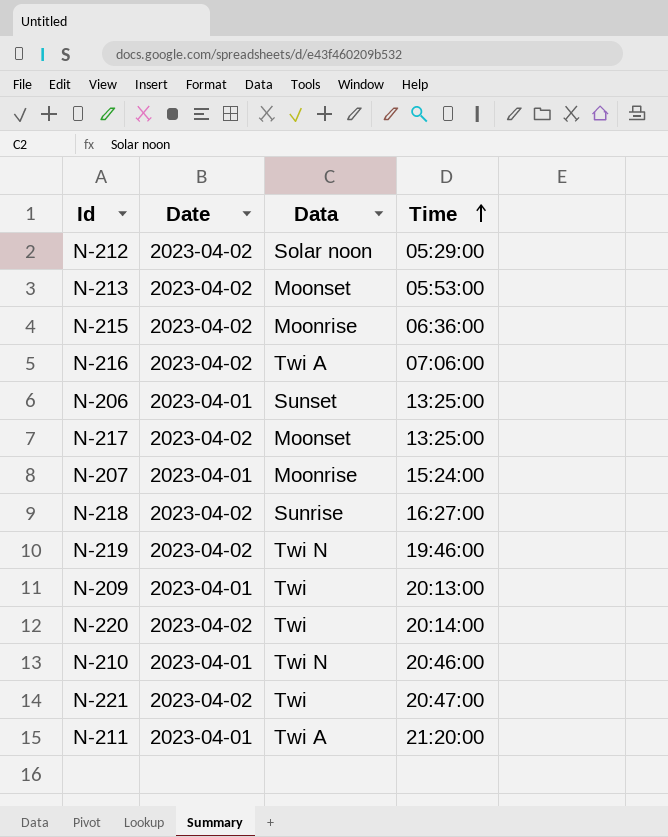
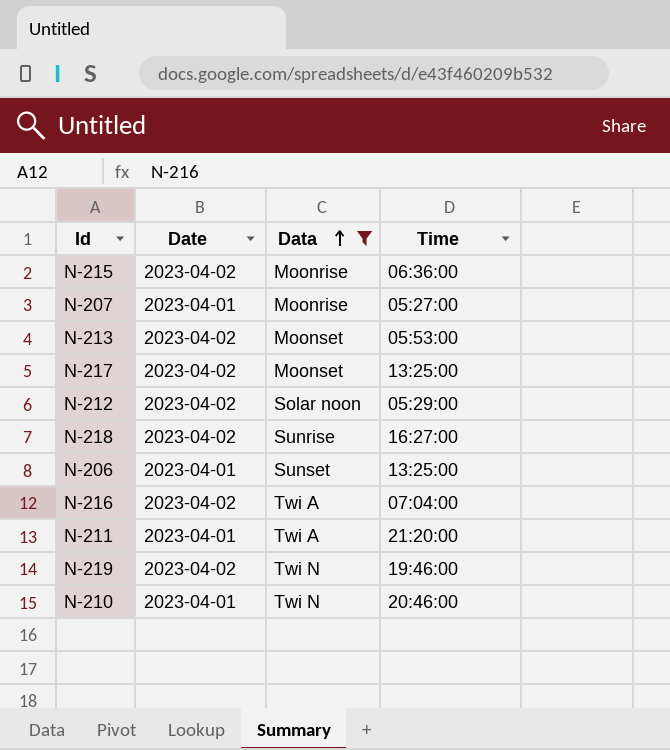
filter: none -> Data != Twi
row order: Time ascending -> Data ascending
N-207 | Time: 15:24:00 -> 05:27:00
N-216 | Time: 07:06:00 -> 07:04:00

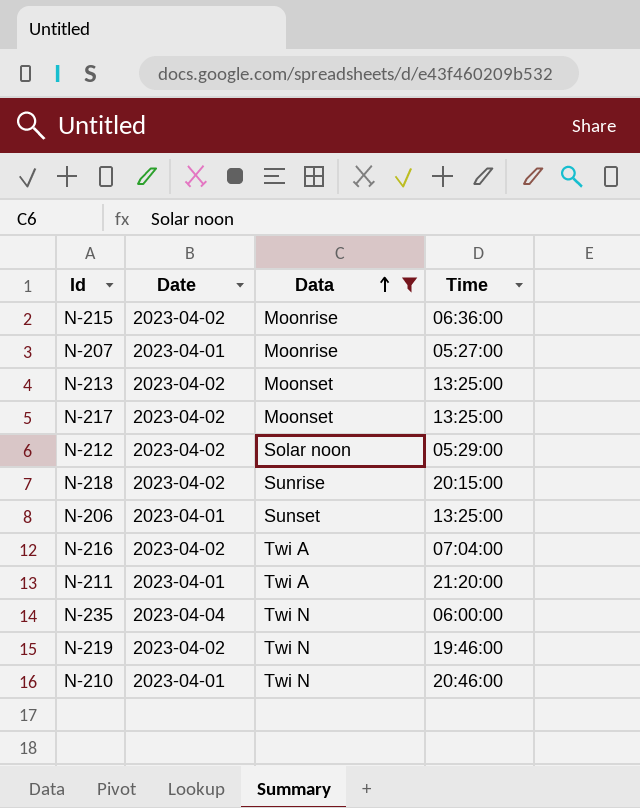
N-213 | Time: 05:53:00 -> 13:25:00
N-218 | Time: 16:27:00 -> 20:15:00
row N-235: none -> 2023-04-04 | Twi N | 06:00:00

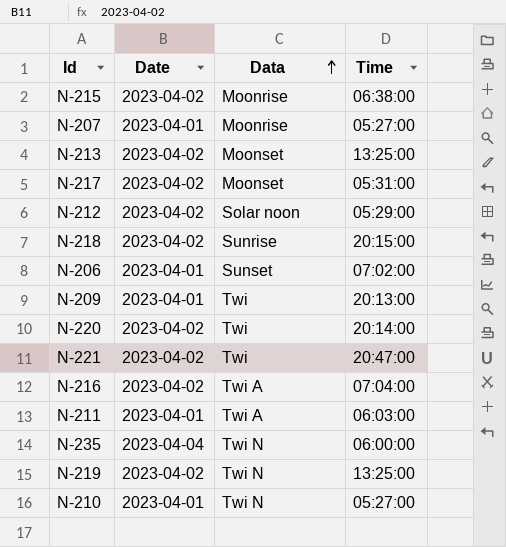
filter: Data != Twi -> none
N-215 | Time: 06:36:00 -> 06:38:00
N-217 | Time: 13:25:00 -> 05:31:00
N-206 | Time: 13:25:00 -> 07:02:00
N-211 | Time: 21:20:00 -> 06:03:00
N-219 | Time: 19:46:00 -> 13:25:00
N-210 | Time: 20:46:00 -> 05:27:00

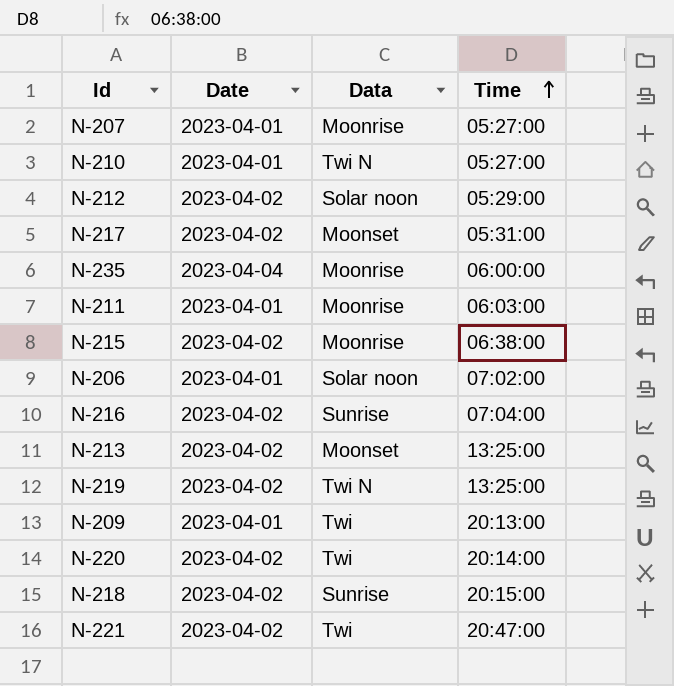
row order: Data ascending -> Time ascending
N-235 | Data: Twi N -> Moonrise
N-211 | Data: Twi A -> Moonrise
N-206 | Data: Sunset -> Solar noon
N-216 | Data: Twi A -> Sunrise

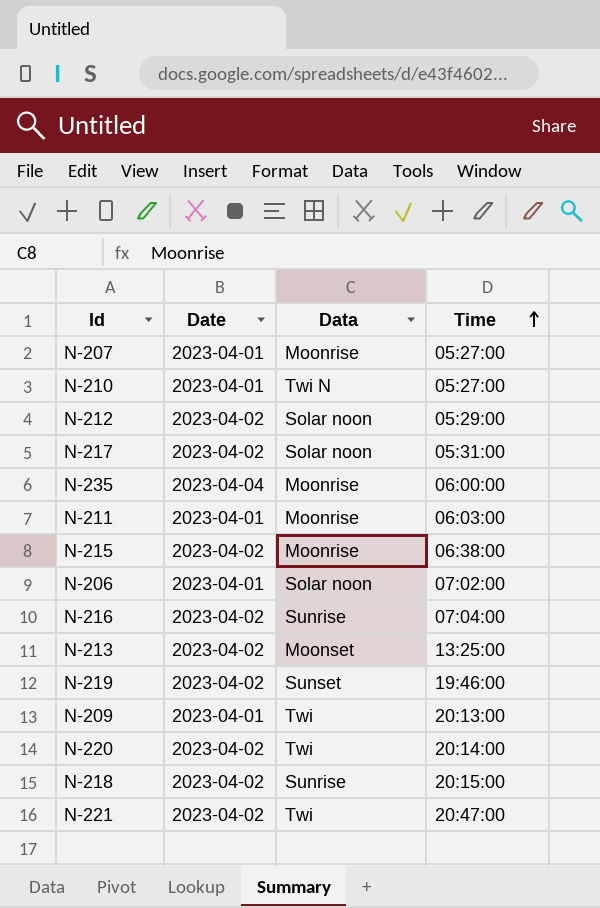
N-217 | Data: Moonset -> Solar noon
N-219 | Data: Twi N -> Sunset
N-219 | Time: 13:25:00 -> 19:46:00

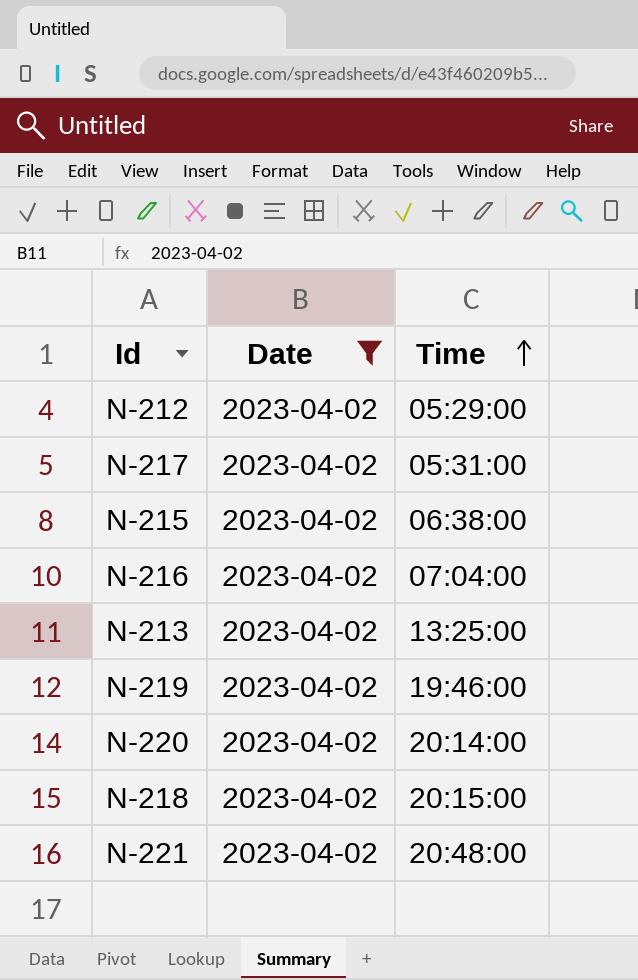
filter: none -> Date = 2023-04-02
column Data | position: 3 -> none
N-221 | Time: 20:47:00 -> 20:48:00

